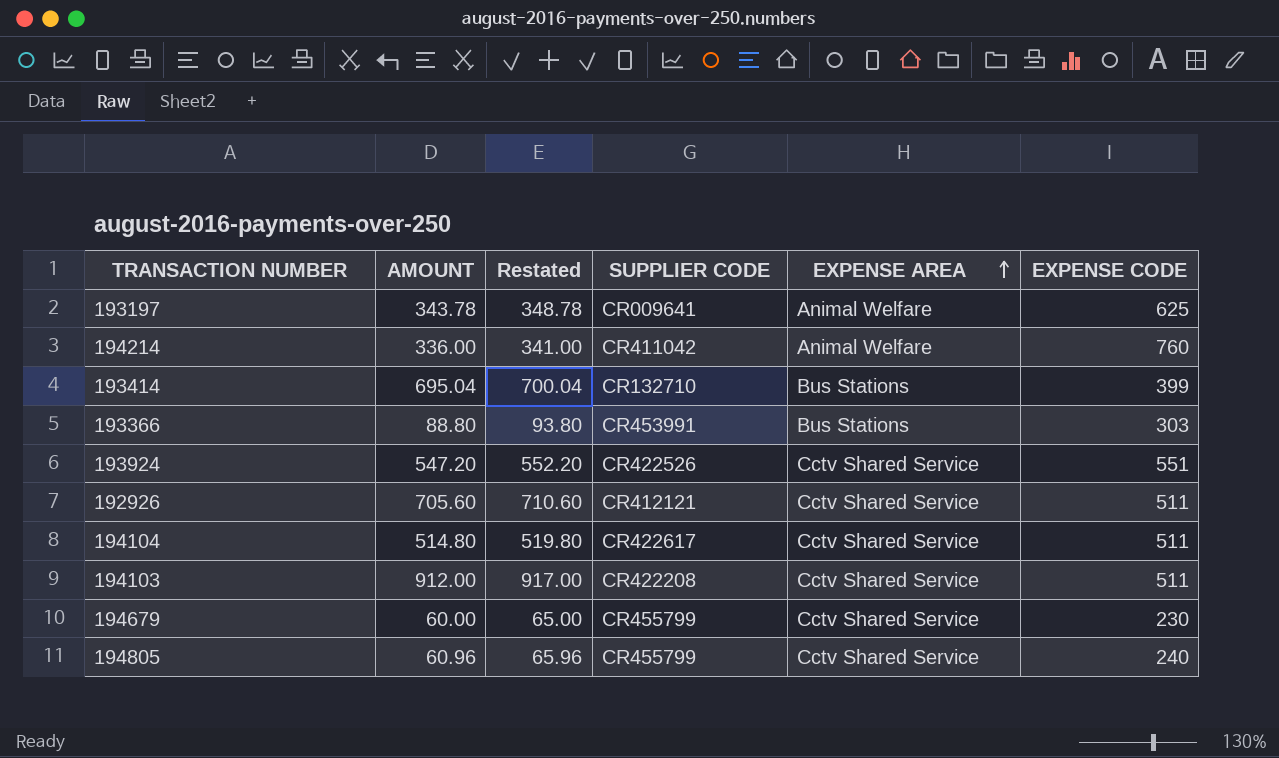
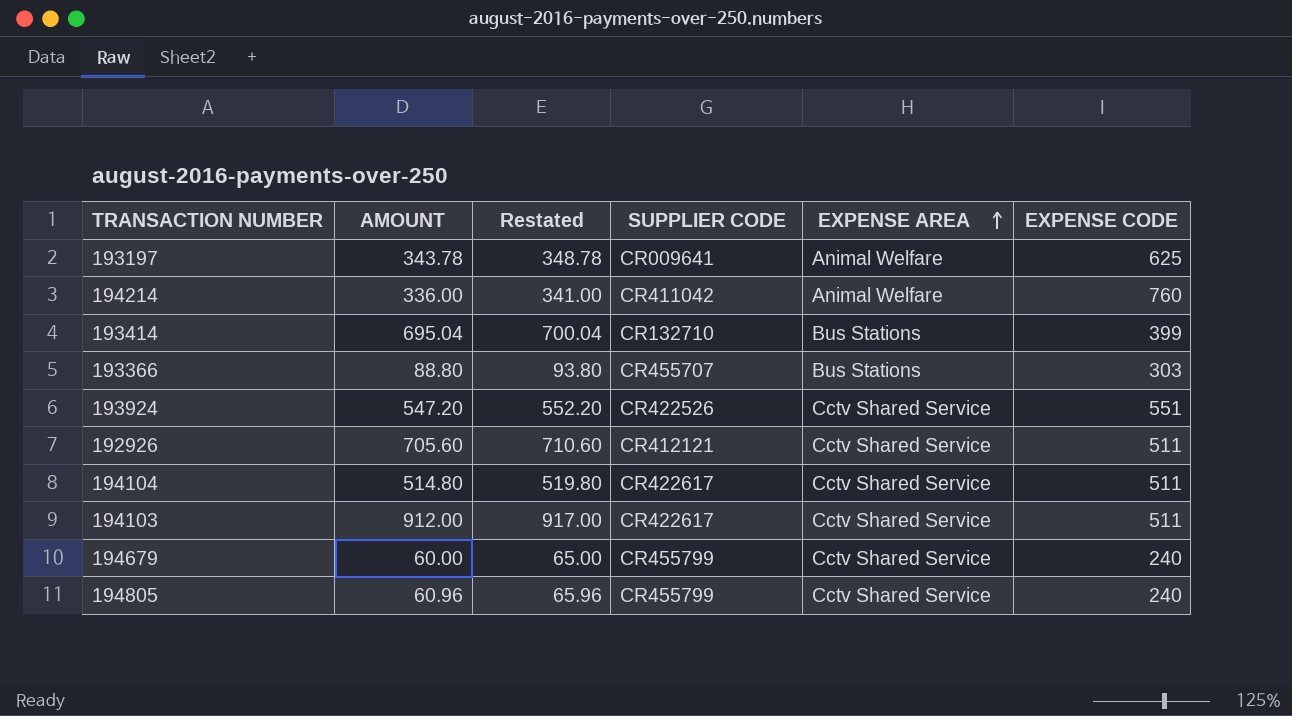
193366 | SUPPLIER CODE: CR453991 -> CR455707
194103 | SUPPLIER CODE: CR422208 -> CR422617
194679 | EXPENSE CODE: 230 -> 240

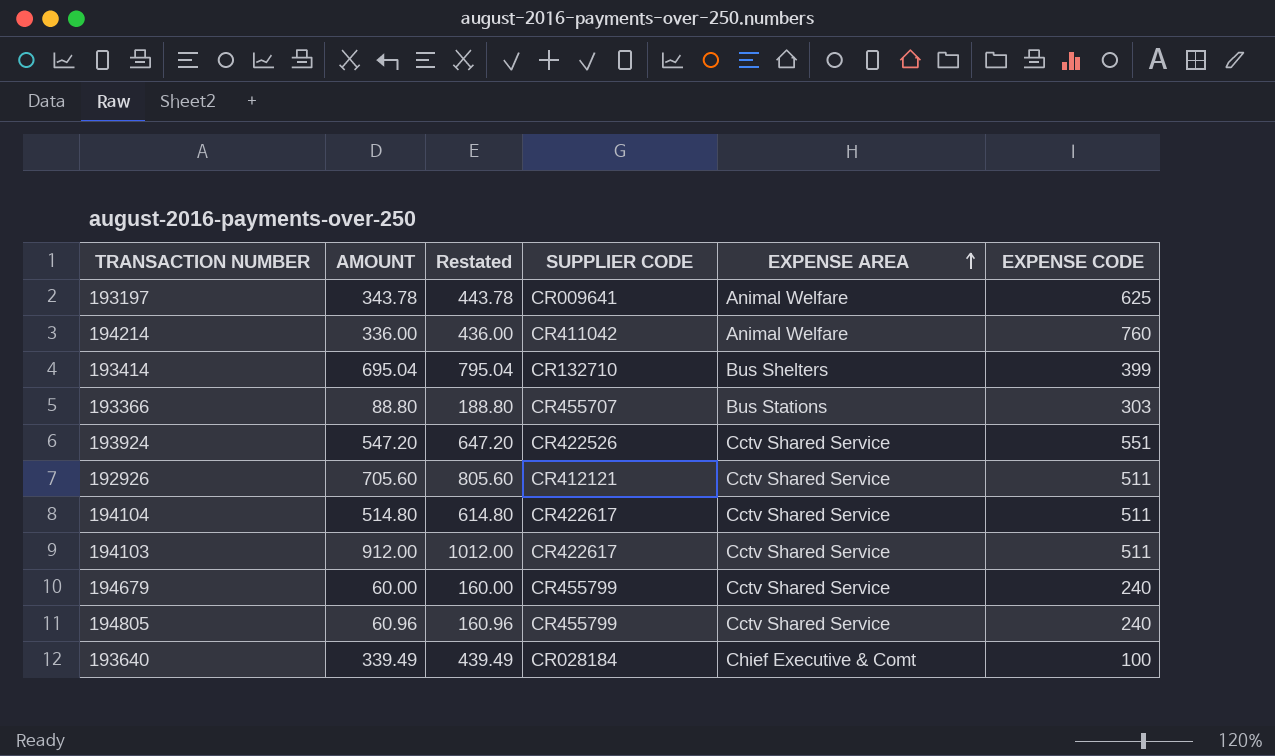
column Restated | formula: [AMOUNT] + 5 -> [AMOUNT] + 100
193414 | EXPENSE AREA: Bus Stations -> Bus Shelters
row 193640: none -> 339.49 | 439.49 | CR028184 | Chief Executive & Comt | 100

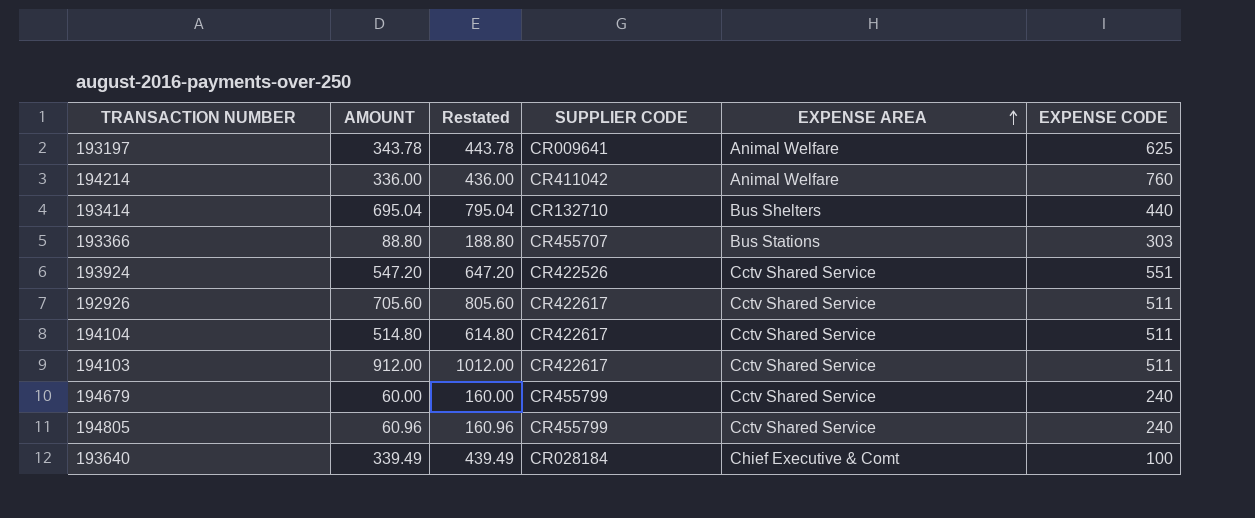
193414 | EXPENSE CODE: 399 -> 440
192926 | SUPPLIER CODE: CR412121 -> CR422617

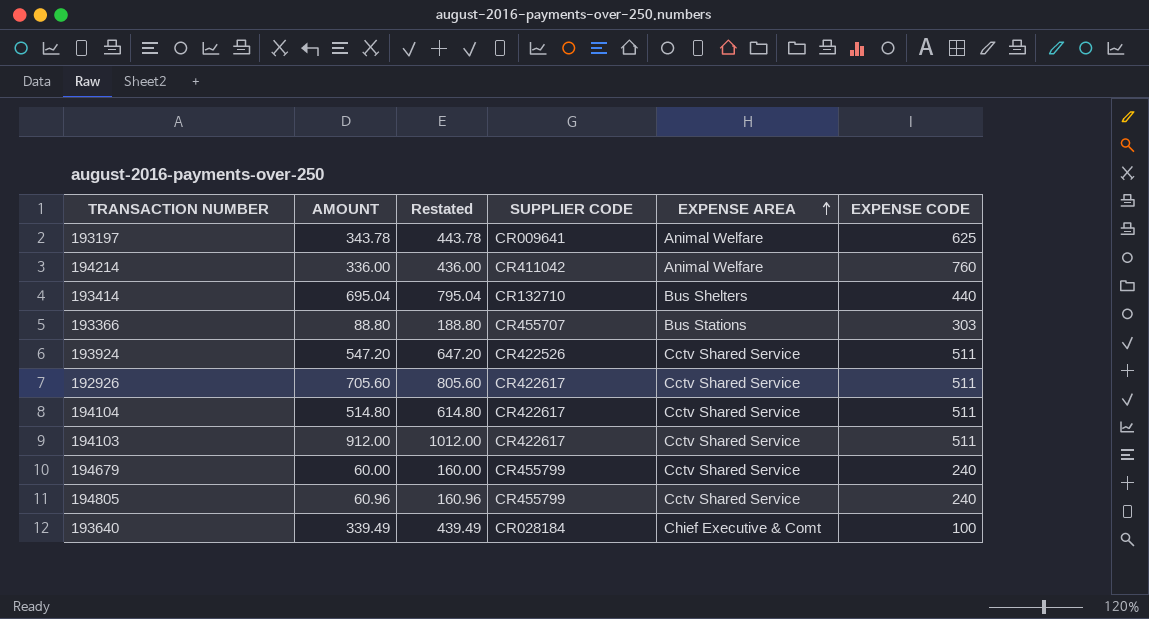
193924 | EXPENSE CODE: 551 -> 511

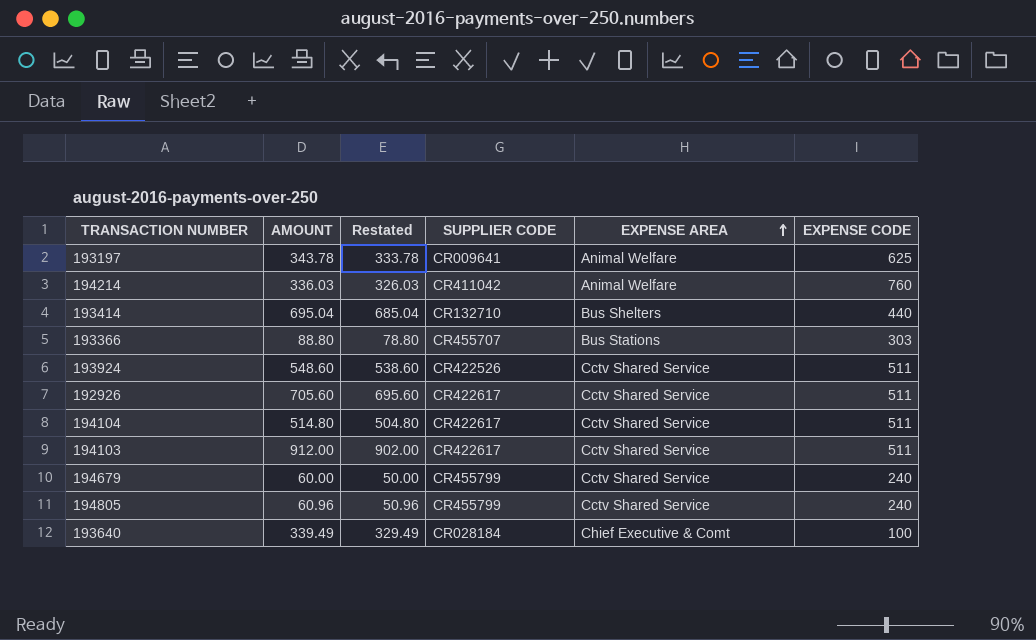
column Restated | formula: [AMOUNT] + 100 -> [AMOUNT] - 10
194214 | AMOUNT: 336.00 -> 336.03
193924 | AMOUNT: 547.20 -> 548.60

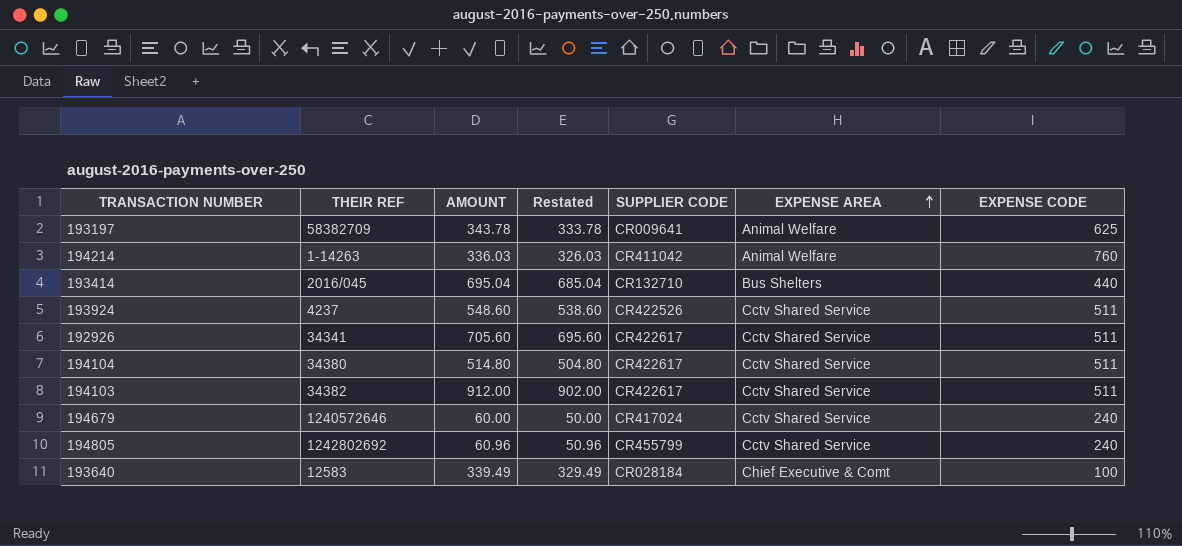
column THEIR REF | position: none -> 2
row 193366: 88.80 | 78.80 | CR455707 | Bus Stations | 303 -> none
194679 | SUPPLIER CODE: CR455799 -> CR417024

